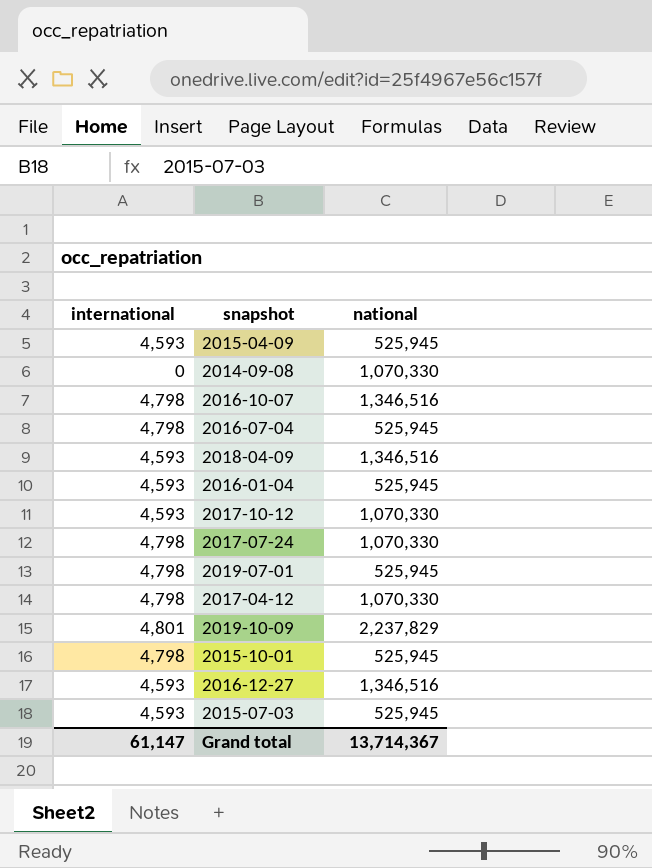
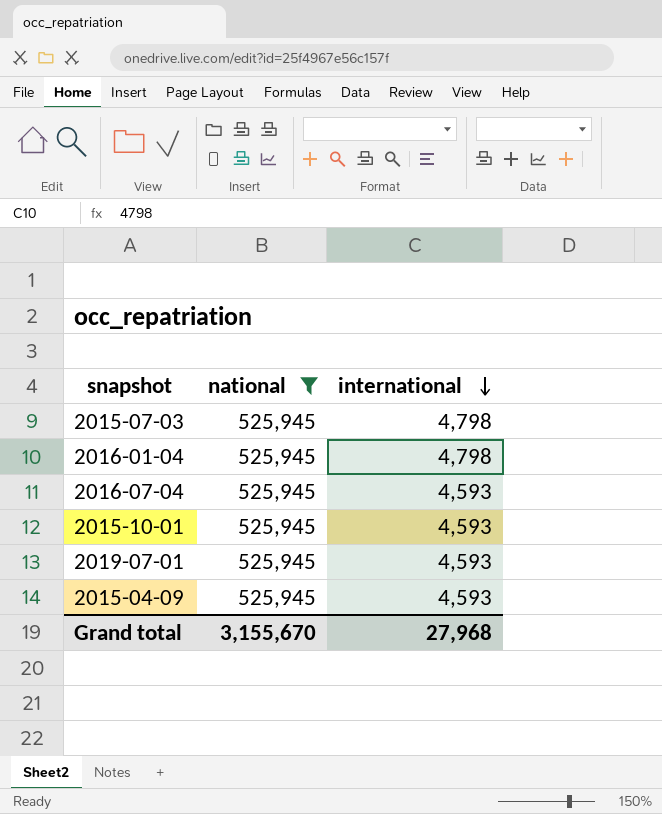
filter: none -> national = 525,945
row order: none -> international descending
column international | position: 1 -> 3
2015-07-03 | international: 4,593 -> 4,798
2016-01-04 | international: 4,593 -> 4,798
2016-07-04 | international: 4,798 -> 4,593
2015-10-01 | international: 4,798 -> 4,593
2019-07-01 | international: 4,798 -> 4,593
Grand total | national: 13,714,367 -> 3,155,670
Grand total | international: 61,147 -> 27,968

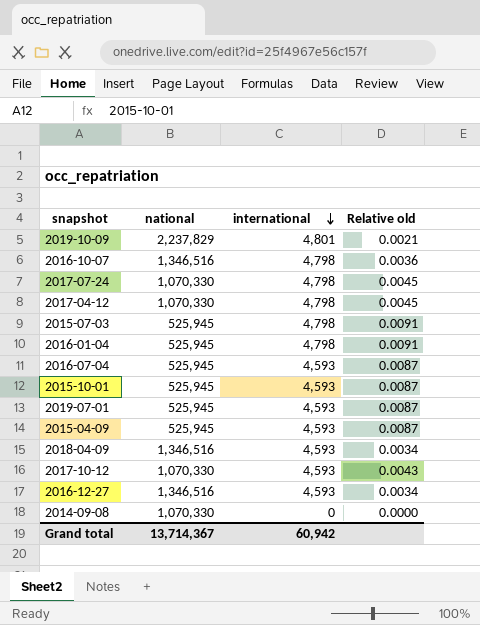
filter: national = 525,945 -> none
column Relative old | formula: none -> [international] / [national]
Grand total | national: 3,155,670 -> 13,714,367
Grand total | international: 27,968 -> 60,942

